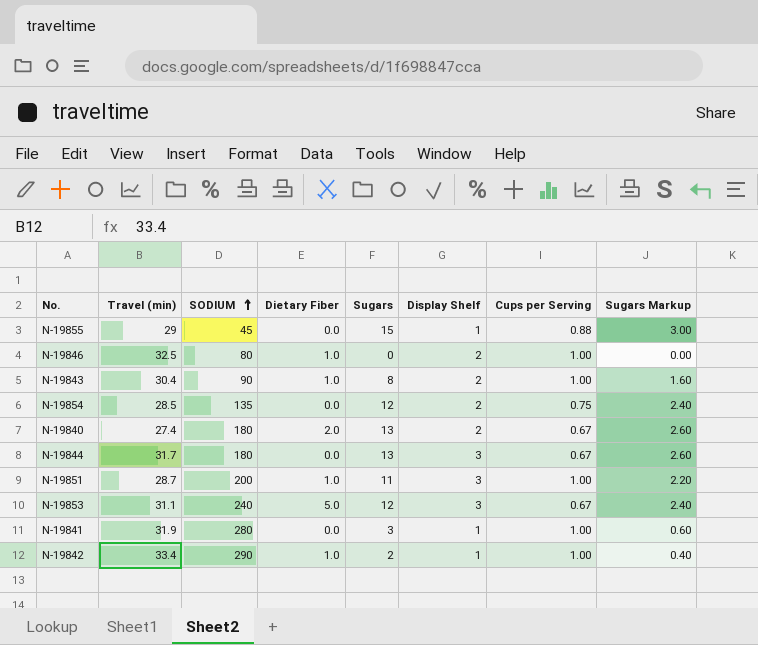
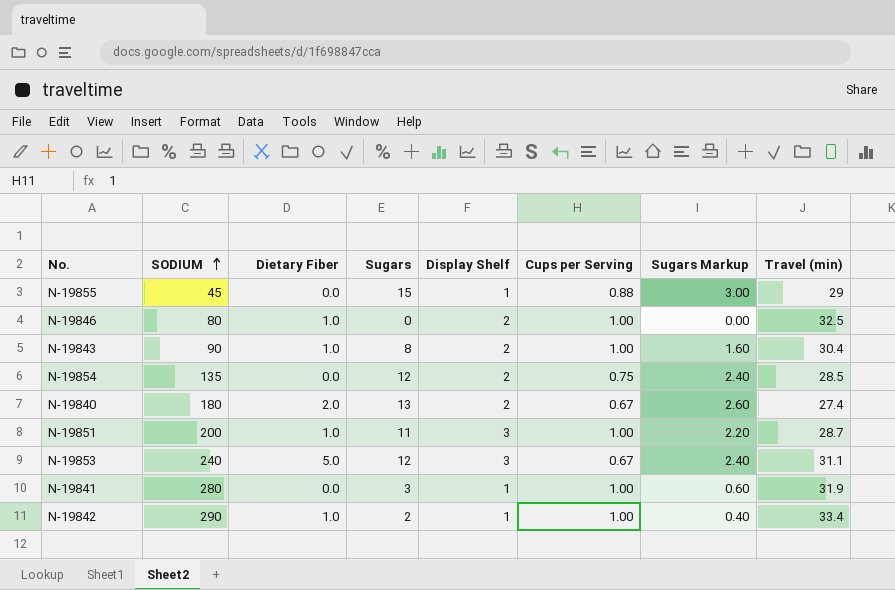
column Travel (min) | position: 2 -> 8
row N-19844: 31.7 | 180 | 0.0 | 13 | 3 | 0.67 | 2.60 -> none

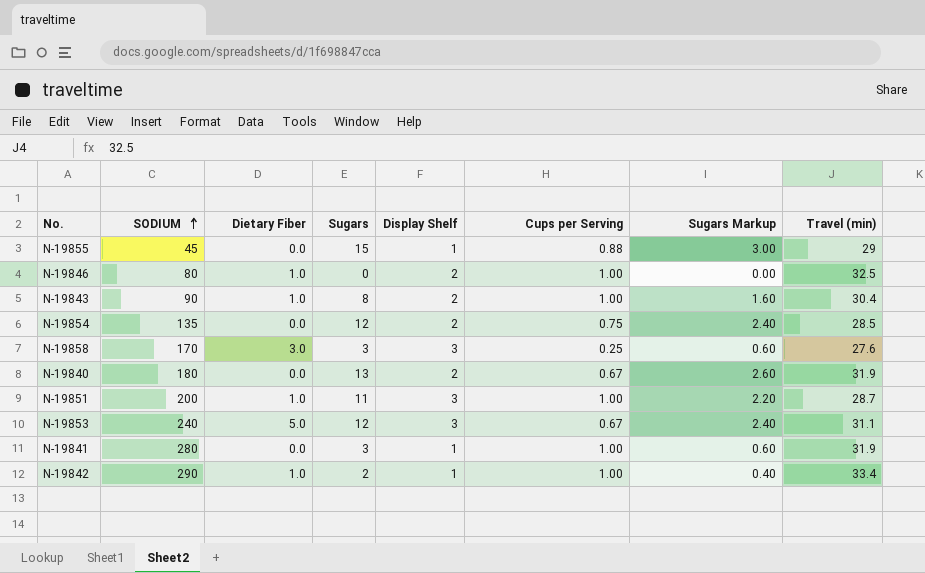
row N-19858: none -> 170 | 3.0 | 3 | 3 | 0.25 | 0.60 | 27.6
N-19840 | Dietary Fiber: 2.0 -> 0.0
N-19840 | Travel (min): 27.4 -> 31.9

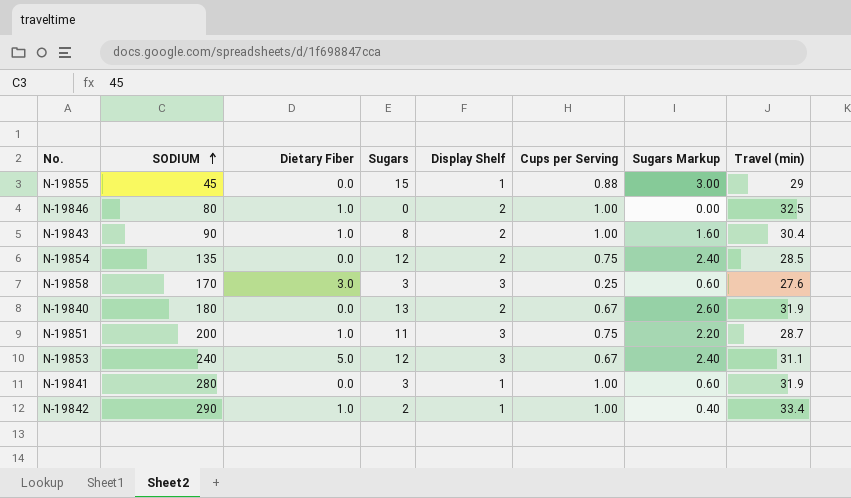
N-19851 | Cups per Serving: 1.00 -> 0.75

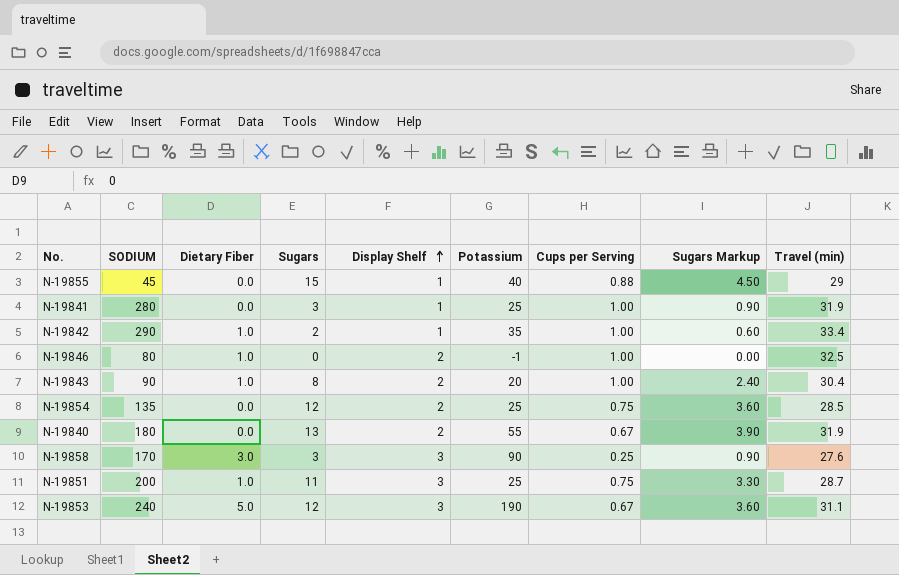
row order: SODIUM ascending -> Display Shelf ascending
column Potassium | position: none -> 6
column Sugars Markup | formula: [Sugars] * 0.2 -> [Sugars] * 0.3

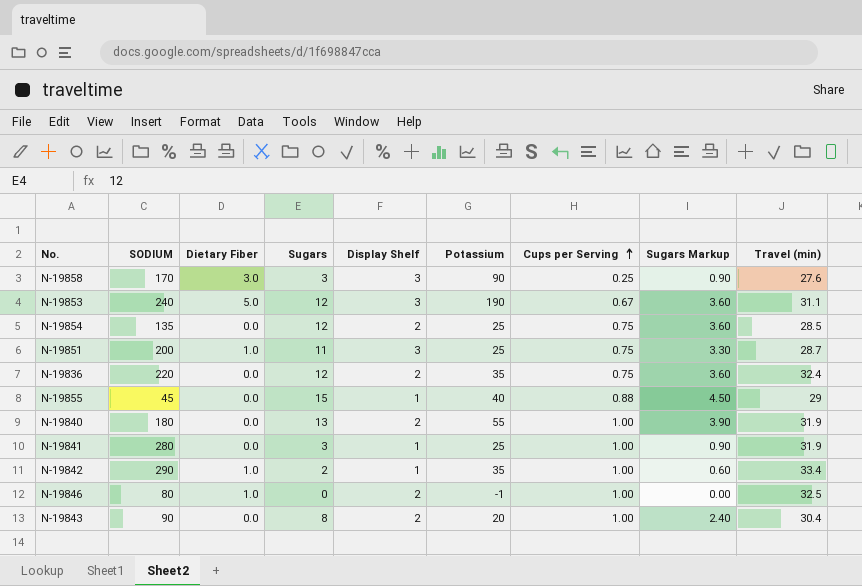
row order: Display Shelf ascending -> Cups per Serving ascending
row N-19836: none -> 220 | 0.0 | 12 | 2 | 35 | 0.75 | 3.60 | 32.4
N-19840 | Cups per Serving: 0.67 -> 1.00
N-19843 | Dietary Fiber: 1.0 -> 0.0

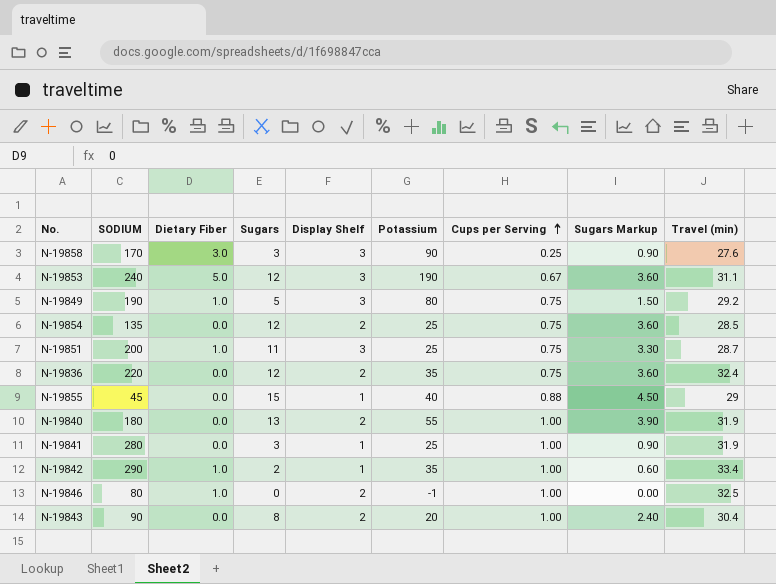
row N-19849: none -> 190 | 1.0 | 5 | 3 | 80 | 0.75 | 1.50 | 29.2

